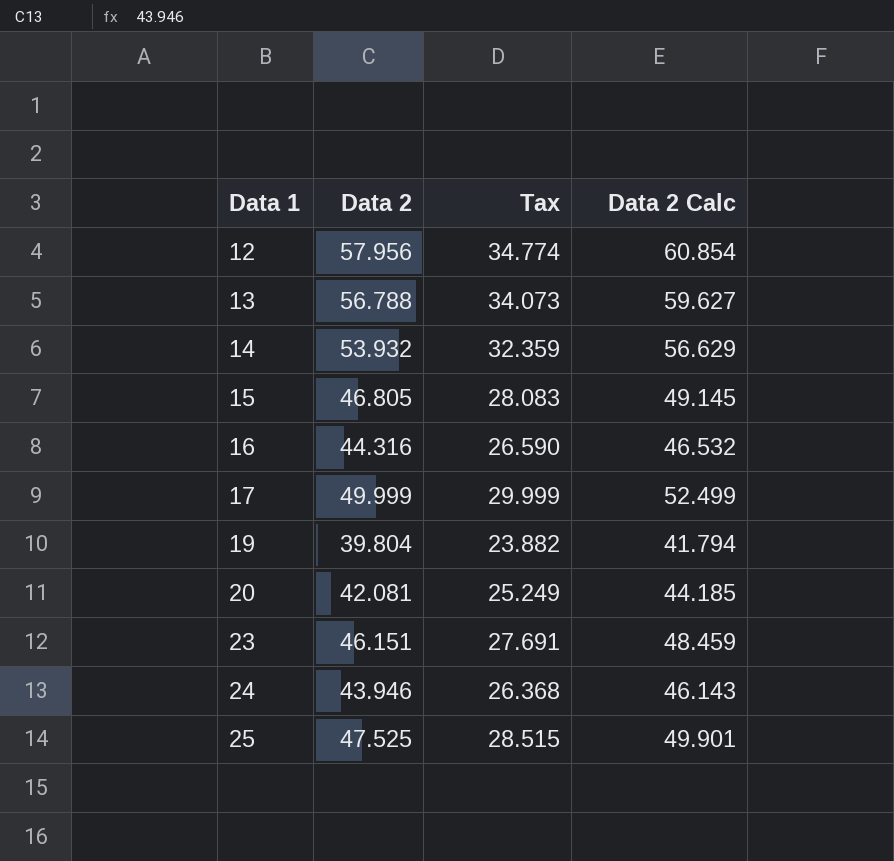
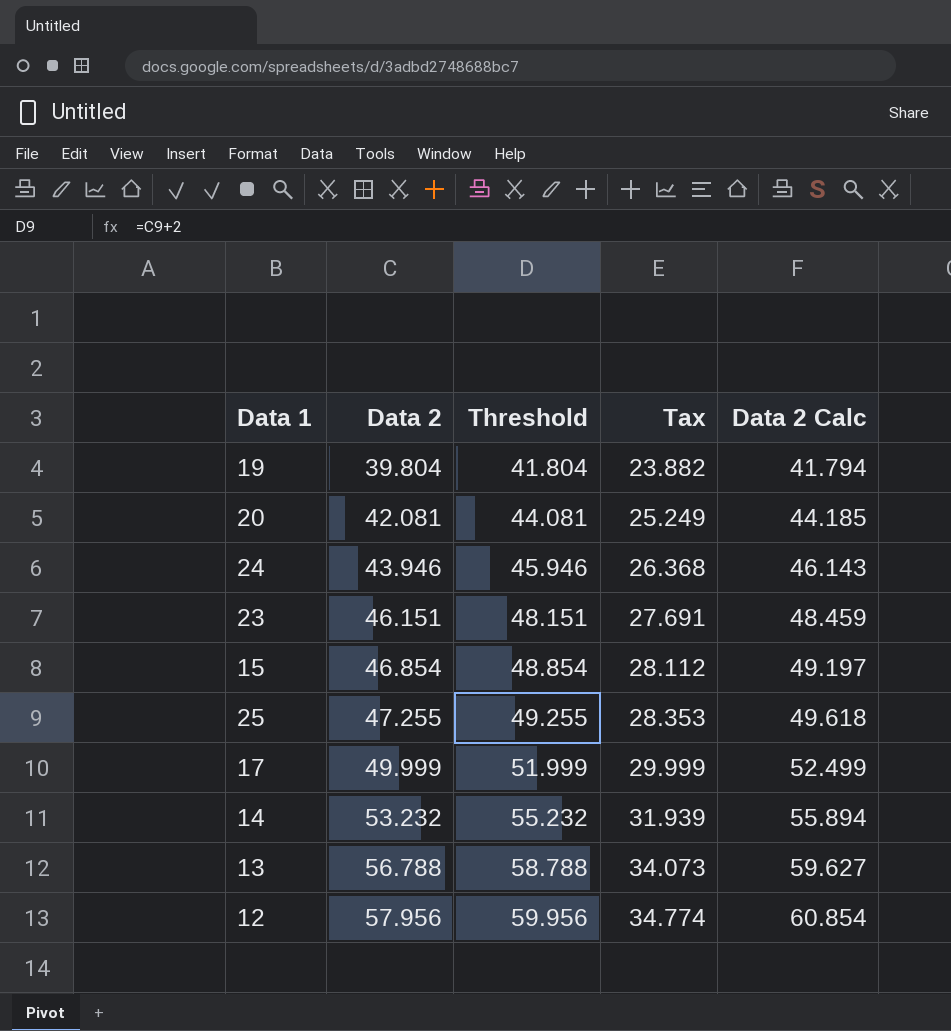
row order: Data 1 ascending -> Data 2 ascending
column Threshold | formula: none -> [Data 2] + 2
row 16: 44.316 | 26.590 | 46.532 -> none
15 | Data 2: 46.805 -> 46.854
15 | Tax: 28.083 -> 28.112
15 | Data 2 Calc: 49.145 -> 49.197
25 | Data 2: 47.525 -> 47.255
25 | Tax: 28.515 -> 28.353
25 | Data 2 Calc: 49.901 -> 49.618
14 | Data 2: 53.932 -> 53.232
14 | Tax: 32.359 -> 31.939
14 | Data 2 Calc: 56.629 -> 55.894

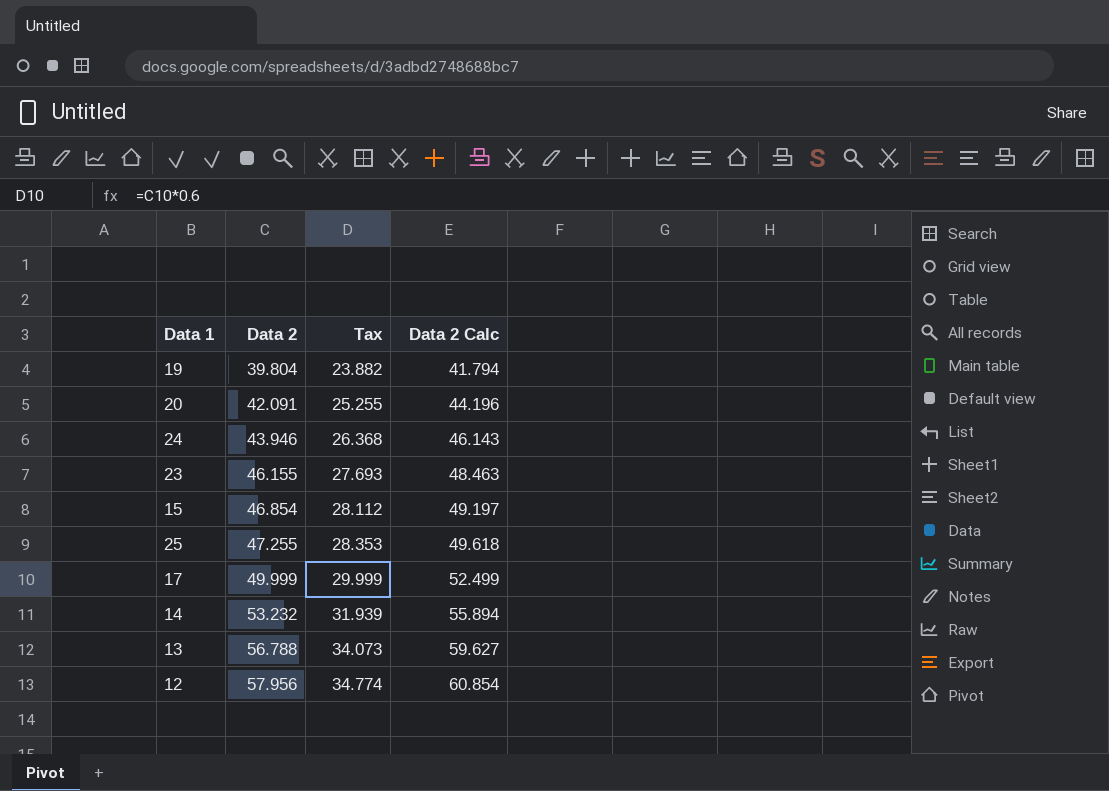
column Threshold | formula: [Data 2] + 2 -> none
20 | Data 2: 42.081 -> 42.091
20 | Tax: 25.249 -> 25.255
20 | Data 2 Calc: 44.185 -> 44.196
23 | Data 2: 46.151 -> 46.155
23 | Tax: 27.691 -> 27.693
23 | Data 2 Calc: 48.459 -> 48.463

